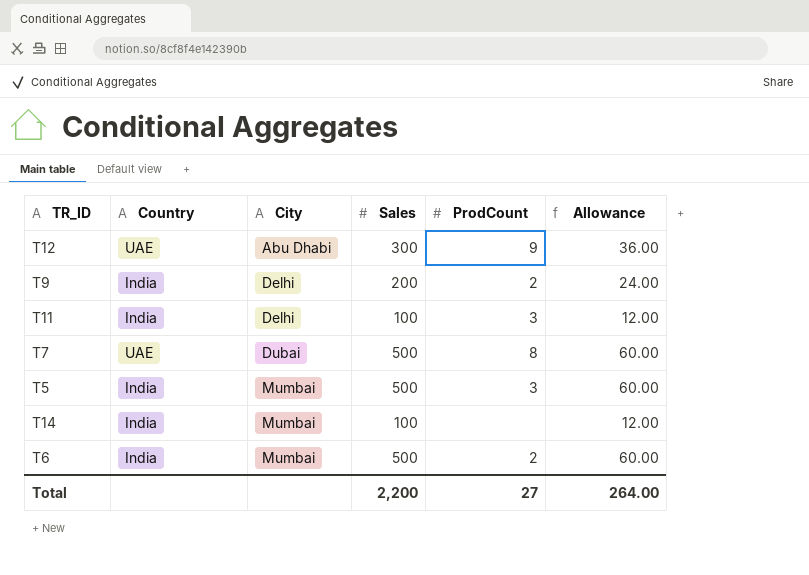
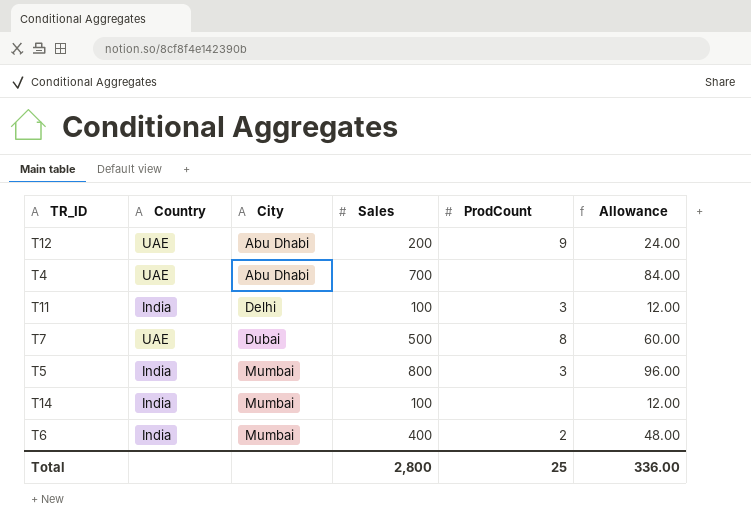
row T9: India | Delhi | 200 | 2 | 24.00 -> none
T12 | Sales: 300 -> 200
T12 | Allowance: 36.00 -> 24.00
row T4: none -> UAE | Abu Dhabi | 700 | none | 84.00
T5 | Sales: 500 -> 800
T5 | Allowance: 60.00 -> 96.00
T6 | Sales: 500 -> 400
T6 | Allowance: 60.00 -> 48.00
Total | Sales: 2,200 -> 2,800
Total | ProdCount: 27 -> 25
Total | Allowance: 264.00 -> 336.00

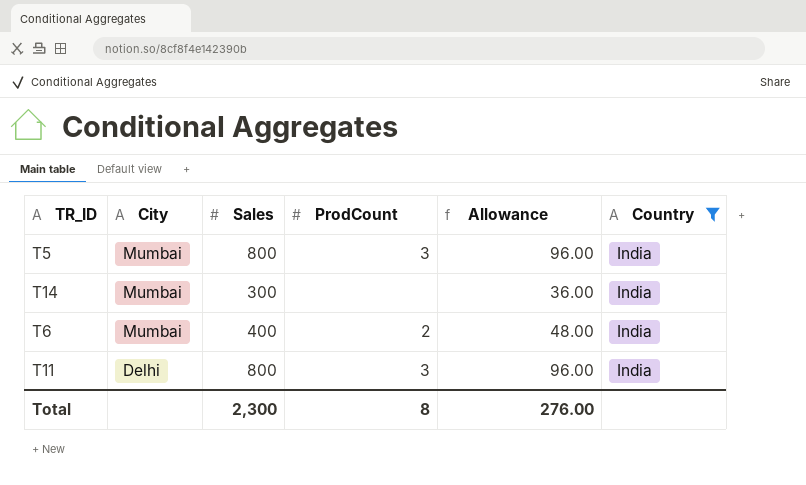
filter: none -> Country = India
row order: City ascending -> City descending
column Country | position: 2 -> 6
T14 | Sales: 100 -> 300
T14 | Allowance: 12.00 -> 36.00
T11 | Sales: 100 -> 800
T11 | Allowance: 12.00 -> 96.00
Total | Sales: 2,800 -> 2,300
Total | ProdCount: 25 -> 8
Total | Allowance: 336.00 -> 276.00

